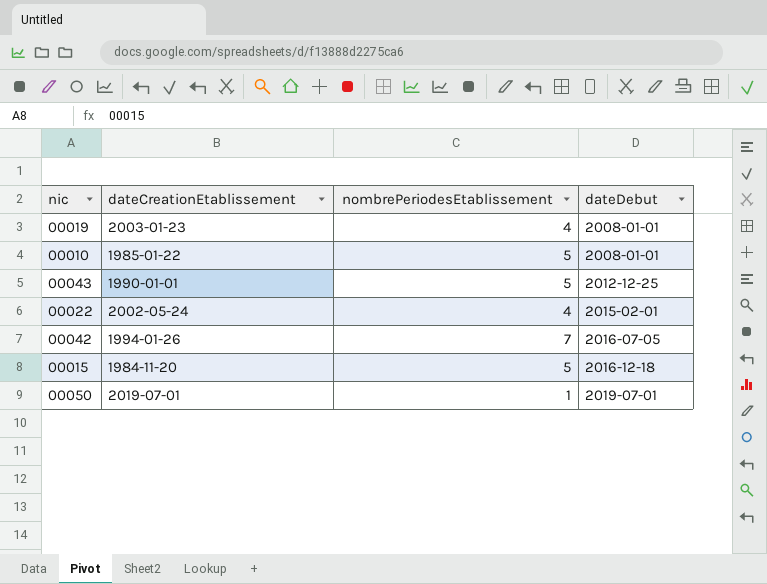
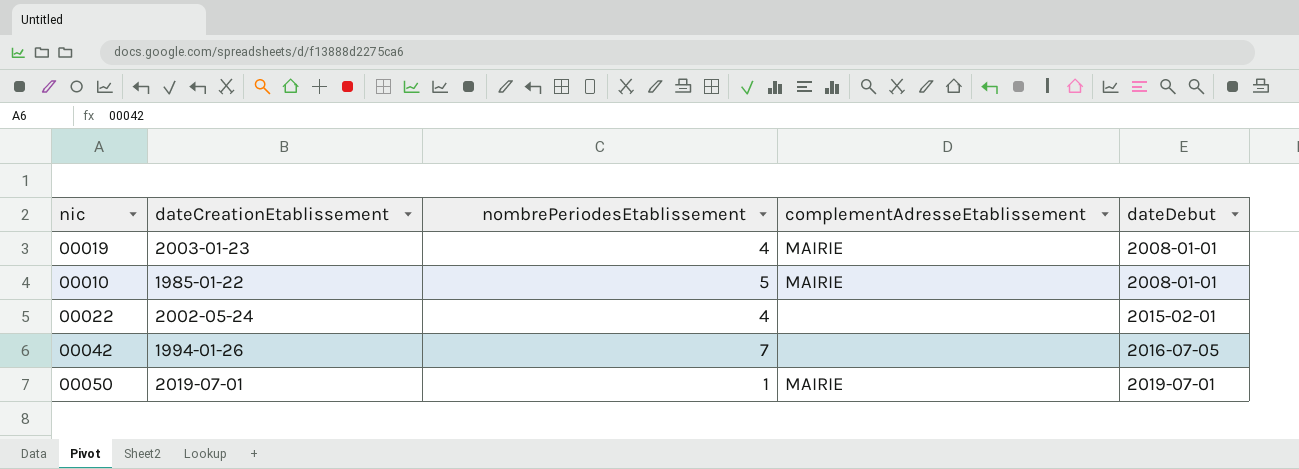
column complementAdresseEtablissement | position: none -> 4
row 00043: 1990-01-01 | 5 | 2012-12-25 -> none
row 00015: 1984-11-20 | 5 | 2016-12-18 -> none

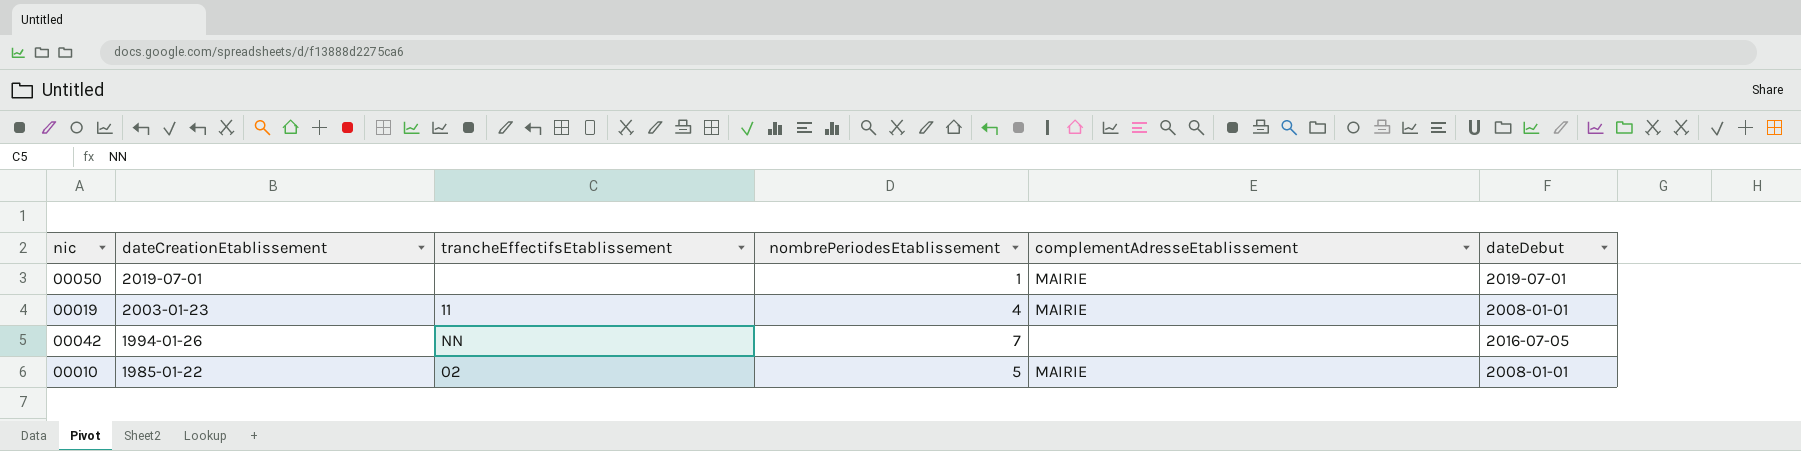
row order: dateDebut ascending -> dateCreationEtablissement descending
column trancheEffectifsEtablissement | position: none -> 3
row 00022: 2002-05-24 | 4 | none | 2015-02-01 -> none

